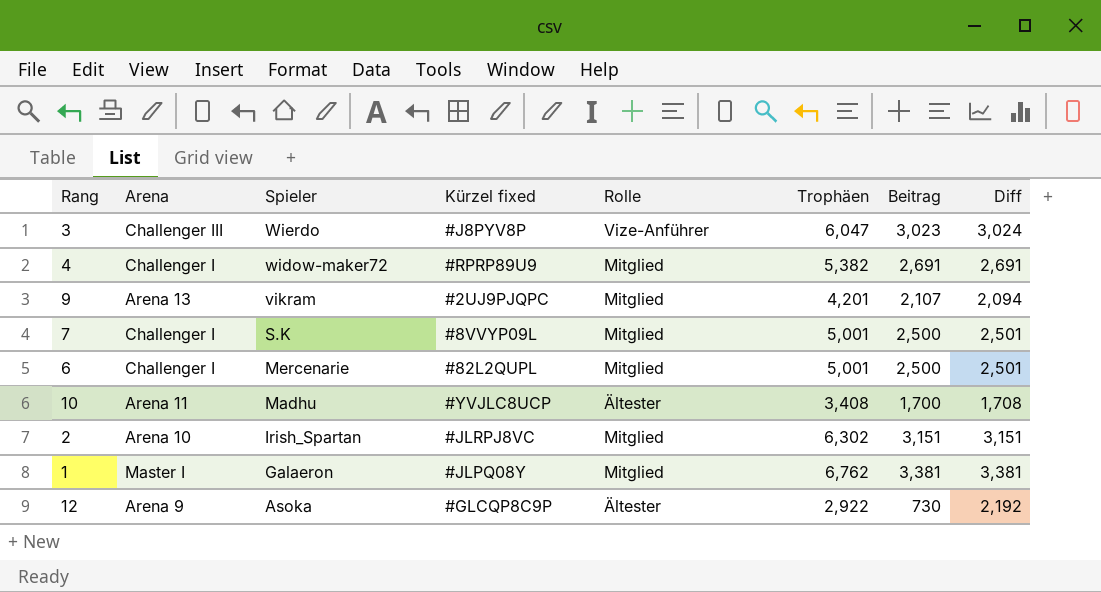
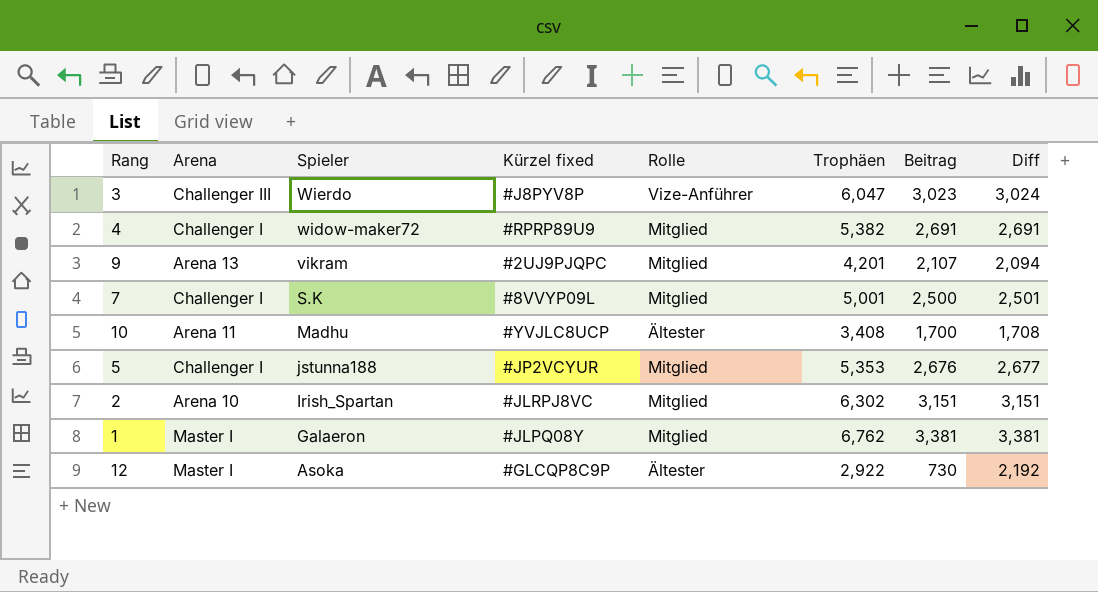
row 6: Challenger I | Mercenarie | #82L2QUPL | Mitglied | 5,001 | 2,500 | 2,501 -> none
row 5: none -> Challenger I | jstunna188 | #JP2VCYUR | Mitglied | 5,353 | 2,676 | 2,677
12 | Arena: Arena 9 -> Master I

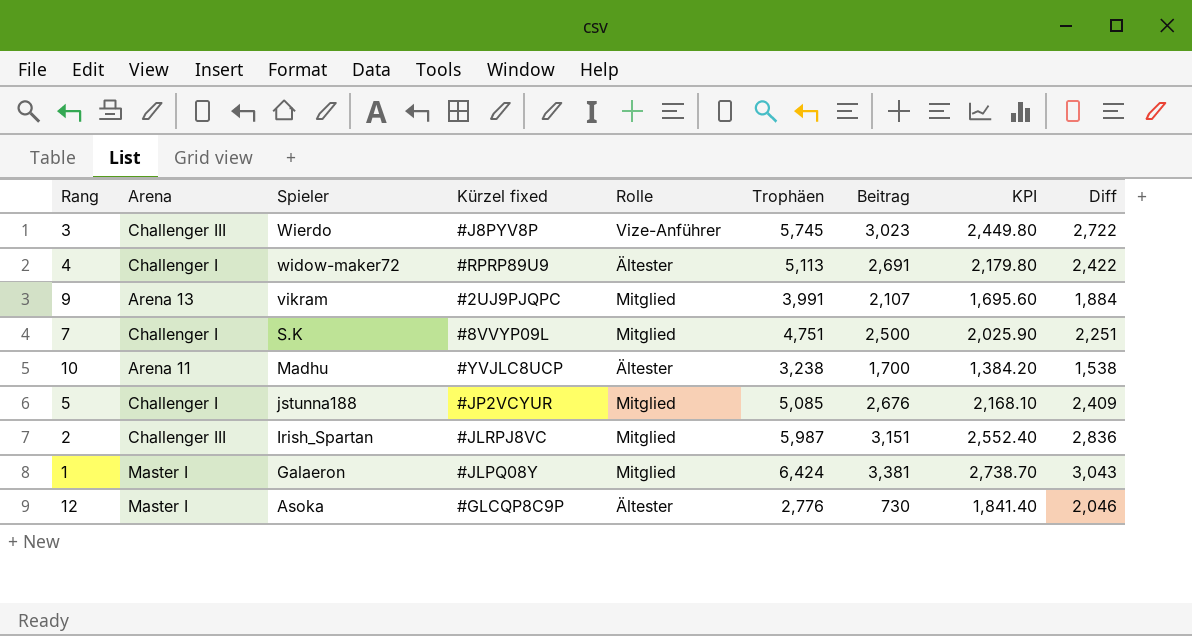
column KPI | formula: none -> [Diff] * 0.9
3 | Trophäen: 6,047 -> 5,745
3 | Diff: 3,024 -> 2,722
4 | Rolle: Mitglied -> Ältester
4 | Trophäen: 5,382 -> 5,113
4 | Diff: 2,691 -> 2,422
9 | Trophäen: 4,201 -> 3,991
9 | Diff: 2,094 -> 1,884
7 | Trophäen: 5,001 -> 4,751
7 | Diff: 2,501 -> 2,251
10 | Trophäen: 3,408 -> 3,238
10 | Diff: 1,708 -> 1,538
5 | Trophäen: 5,353 -> 5,085
5 | Diff: 2,677 -> 2,409
2 | Arena: Arena 10 -> Challenger III
2 | Trophäen: 6,302 -> 5,987
2 | Diff: 3,151 -> 2,836
1 | Trophäen: 6,762 -> 6,424
1 | Diff: 3,381 -> 3,043
12 | Trophäen: 2,922 -> 2,776
12 | Diff: 2,192 -> 2,046

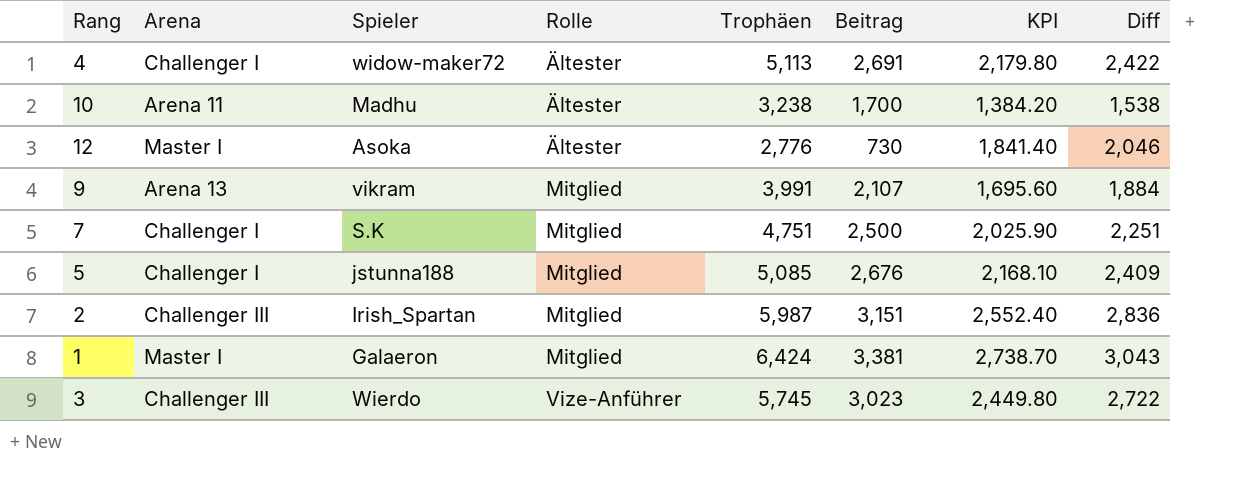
row order: Spieler descending -> Rolle ascending
column Kürzel fixed | position: 4 -> none

